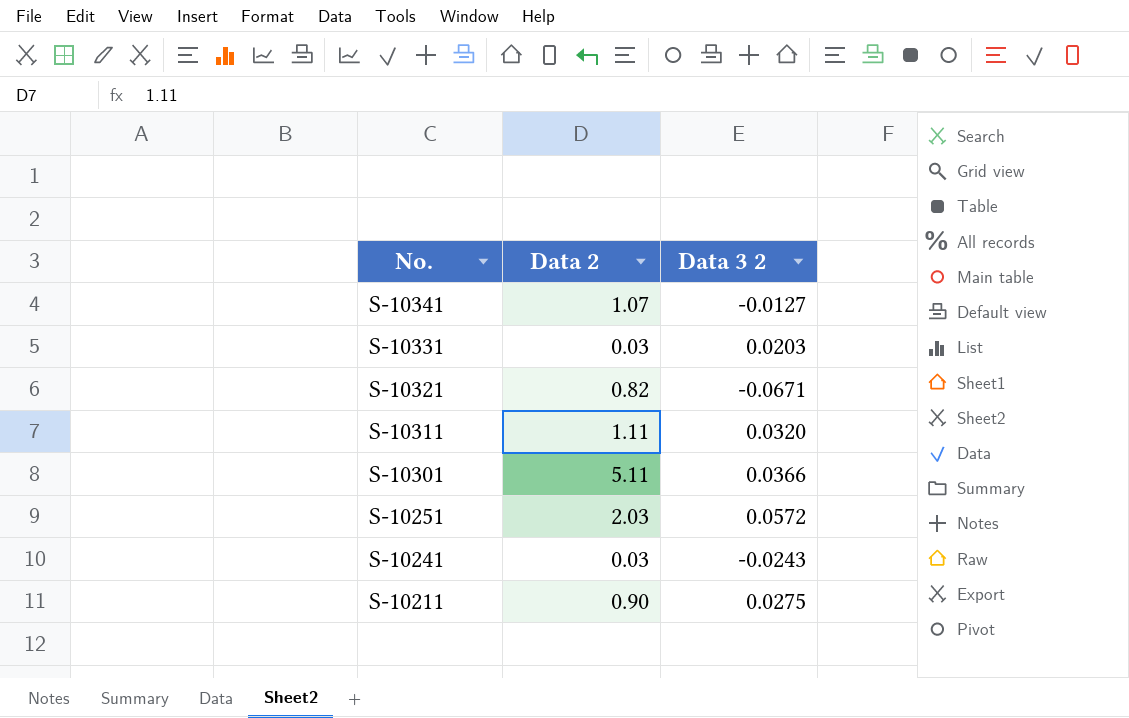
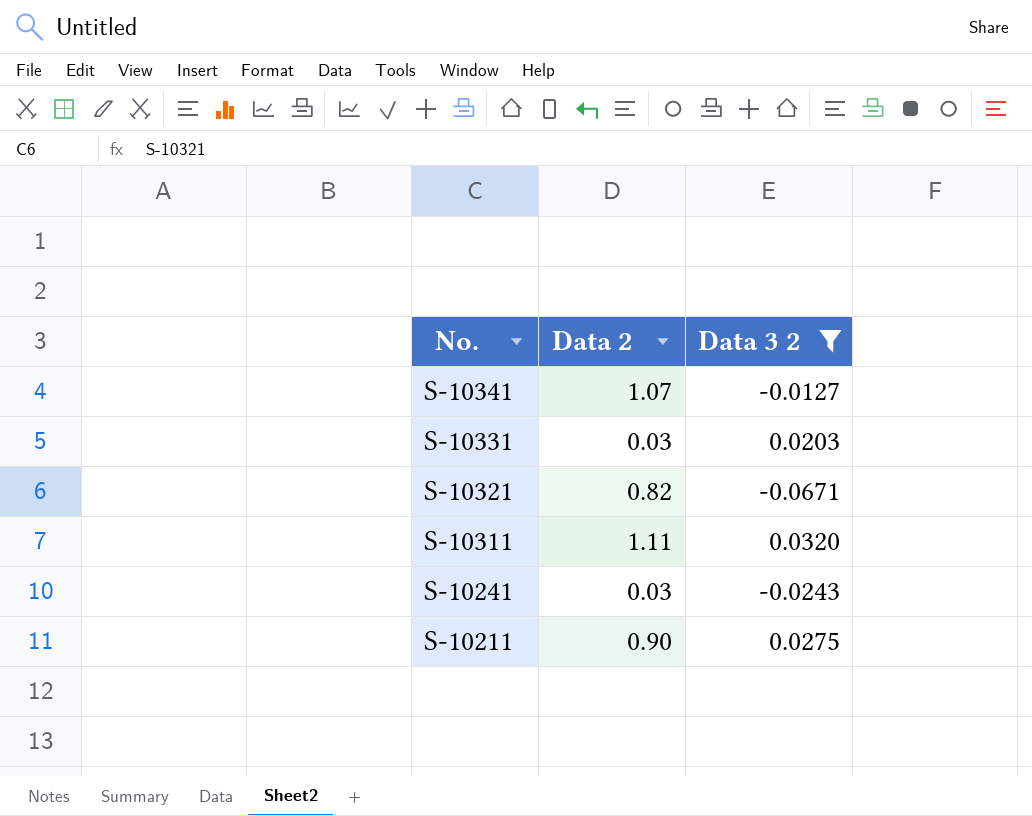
filter: none -> Data 3 2 <= 0.0320

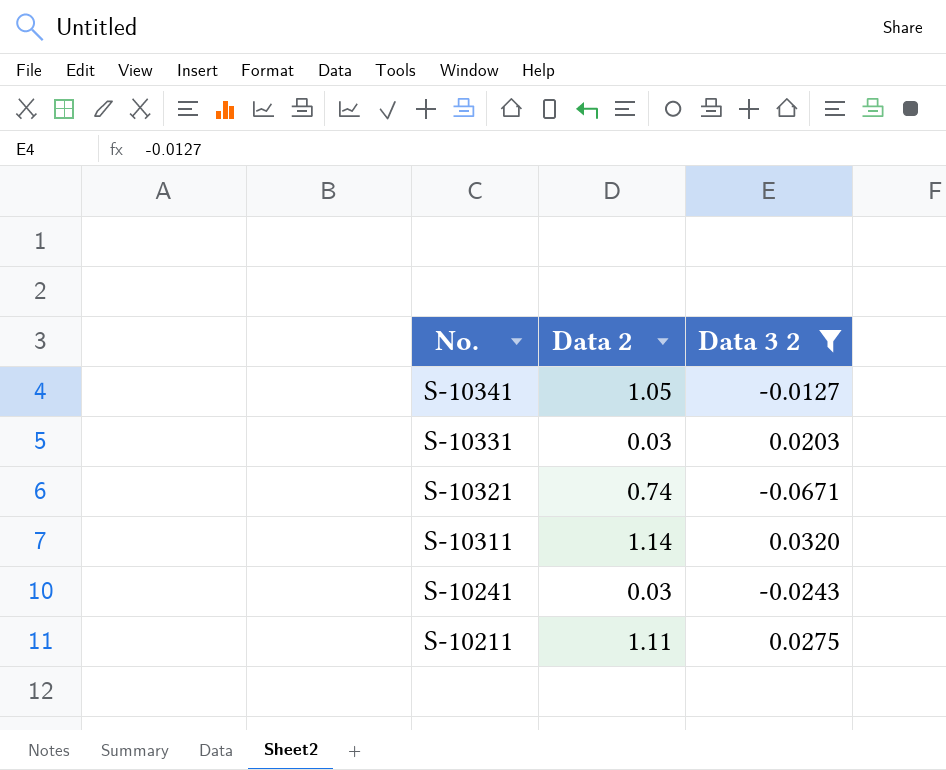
S-10341 | Data 2: 1.07 -> 1.05
S-10321 | Data 2: 0.82 -> 0.74
S-10311 | Data 2: 1.11 -> 1.14
S-10211 | Data 2: 0.90 -> 1.11

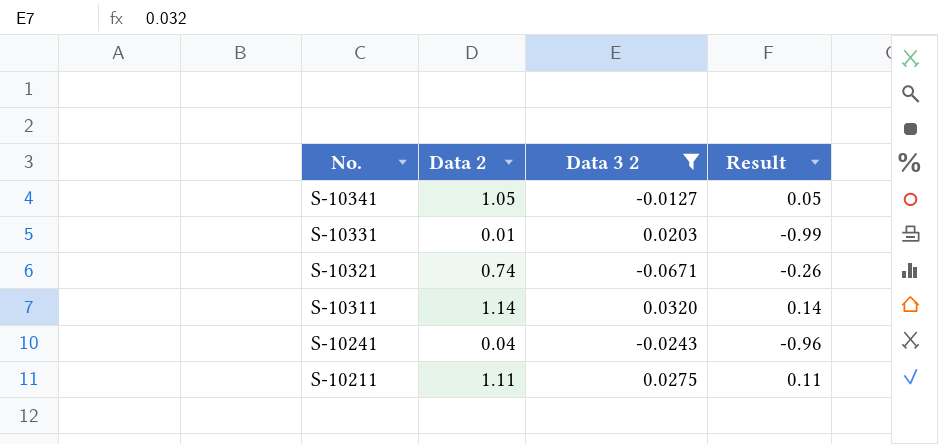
column Result | formula: none -> [Data 2] - 1
S-10331 | Data 2: 0.03 -> 0.01
S-10241 | Data 2: 0.03 -> 0.04

